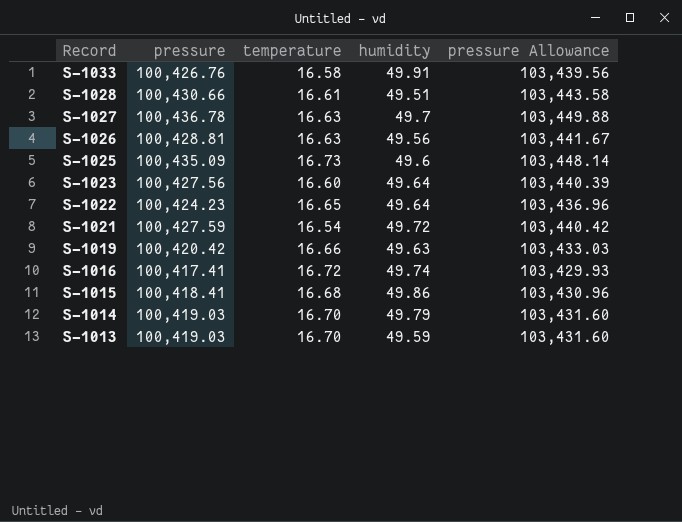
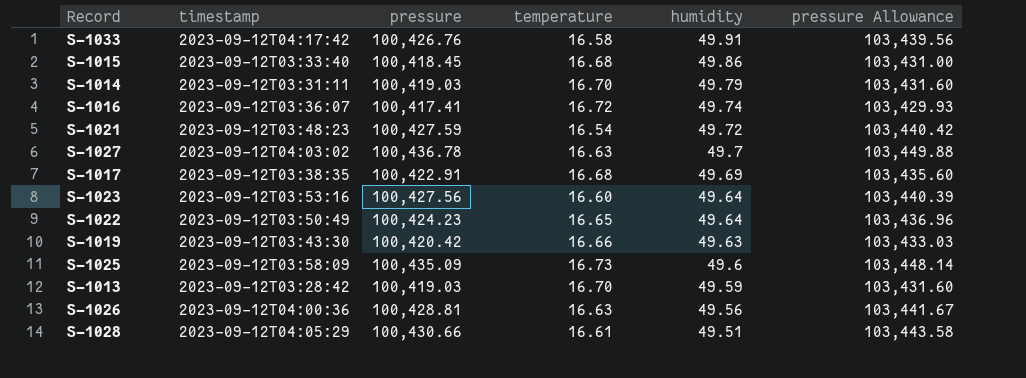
row order: Record descending -> humidity descending
column timestamp | position: none -> 2
S-1015 | pressure: 100,418.41 -> 100,418.45
S-1015 | pressure Allowance: 103,430.96 -> 103,431.00
row S-1017: none -> 2023-09-12T03:38:35 | 100,422.91 | 16.68 | 49.69 | 103,435.60

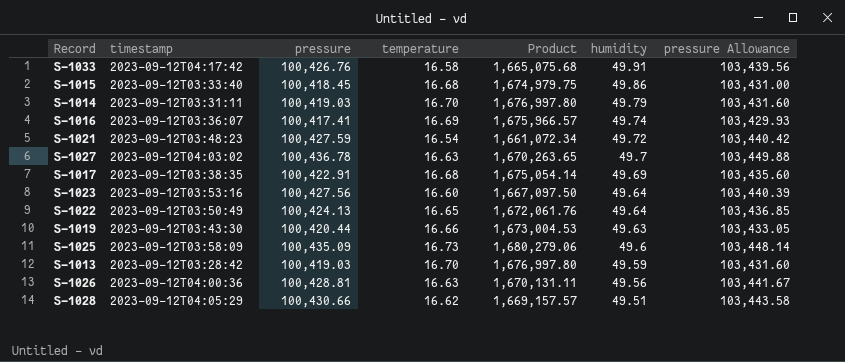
column Product | formula: none -> [pressure] * [temperature]
S-1016 | temperature: 16.72 -> 16.69
S-1022 | pressure: 100,424.23 -> 100,424.13
S-1022 | pressure Allowance: 103,436.96 -> 103,436.85
S-1019 | pressure: 100,420.42 -> 100,420.44
S-1019 | pressure Allowance: 103,433.03 -> 103,433.05
S-1028 | temperature: 16.61 -> 16.62

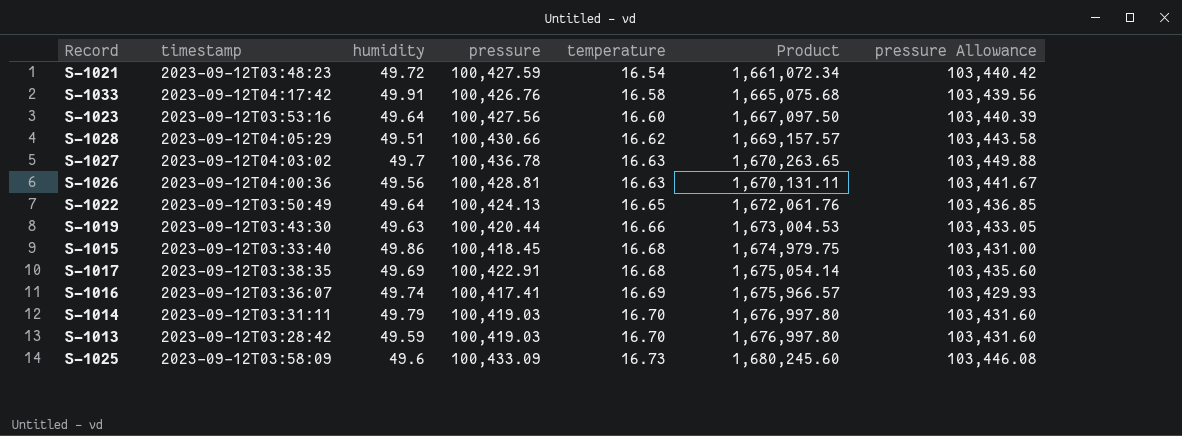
row order: humidity descending -> temperature ascending
column humidity | position: 6 -> 3
S-1025 | pressure: 100,435.09 -> 100,433.09
S-1025 | Product: 1,680,279.06 -> 1,680,245.60
S-1025 | pressure Allowance: 103,448.14 -> 103,446.08

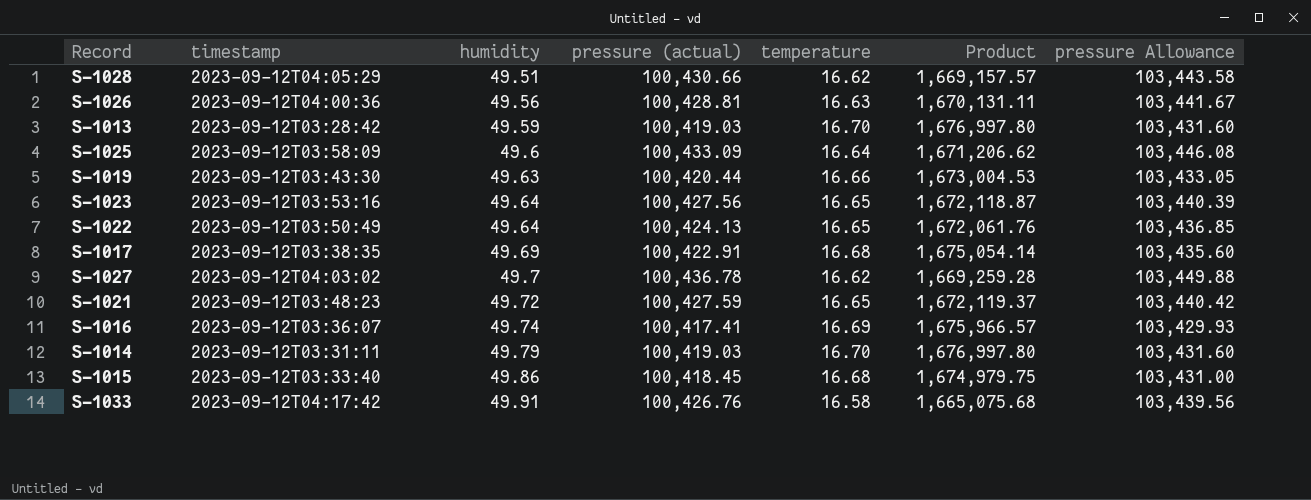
row order: temperature ascending -> humidity ascending
column name: pressure -> pressure (actual)
S-1025 | temperature: 16.73 -> 16.64
S-1025 | Product: 1,680,245.60 -> 1,671,206.62
S-1023 | temperature: 16.60 -> 16.65
S-1023 | Product: 1,667,097.50 -> 1,672,118.87
S-1027 | temperature: 16.63 -> 16.62
S-1027 | Product: 1,670,263.65 -> 1,669,259.28
S-1021 | temperature: 16.54 -> 16.65
S-1021 | Product: 1,661,072.34 -> 1,672,119.37

